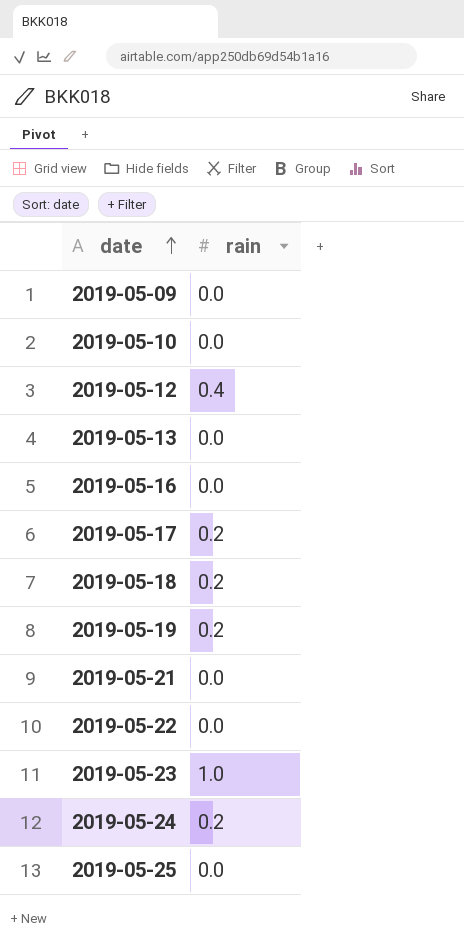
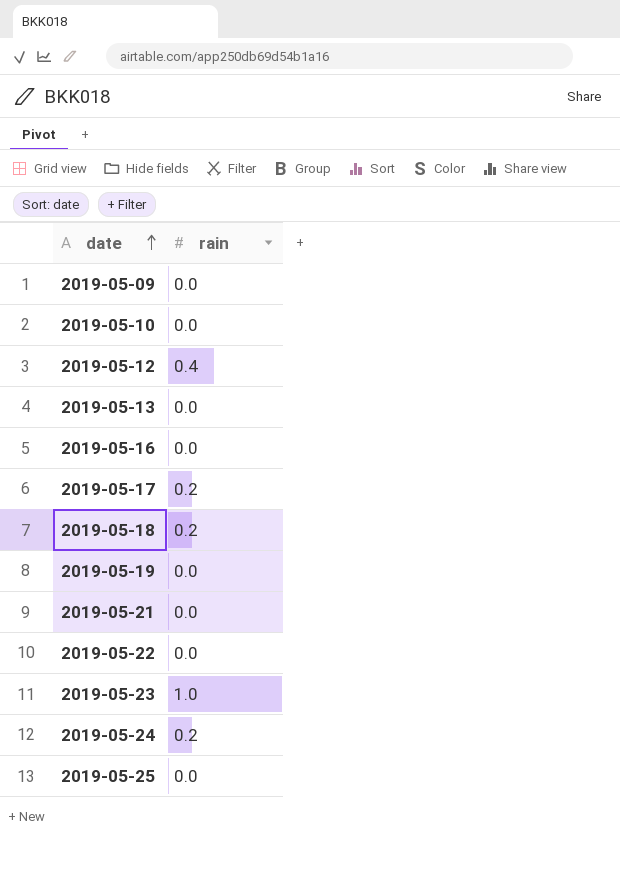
2019-05-19 | rain: 0.2 -> 0.0

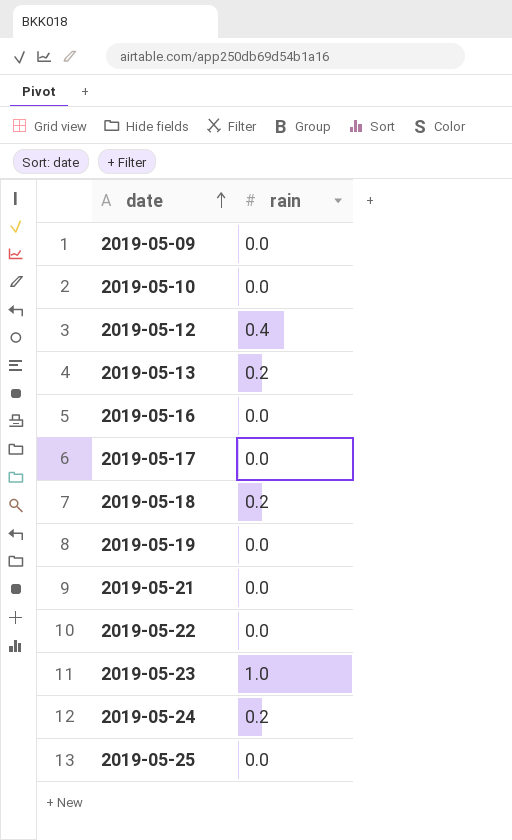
2019-05-13 | rain: 0.0 -> 0.2
2019-05-17 | rain: 0.2 -> 0.0

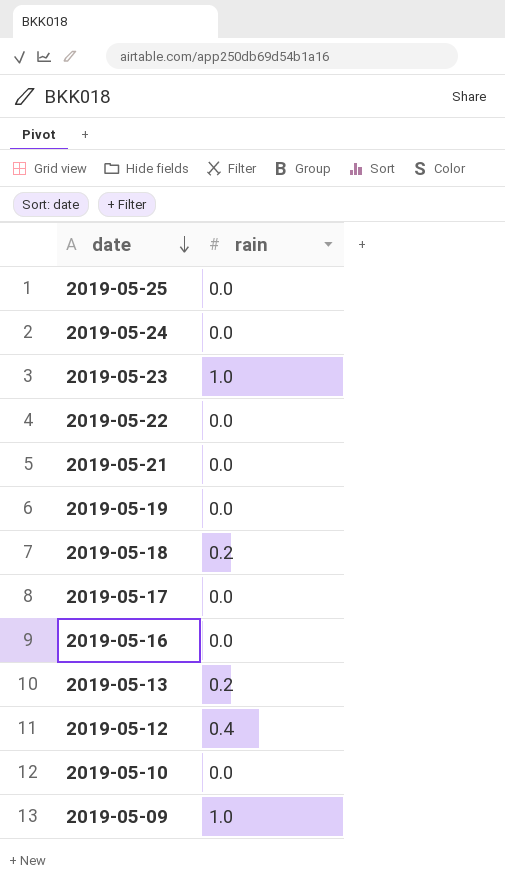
row order: date ascending -> date descending
2019-05-24 | rain: 0.2 -> 0.0
2019-05-09 | rain: 0.0 -> 1.0

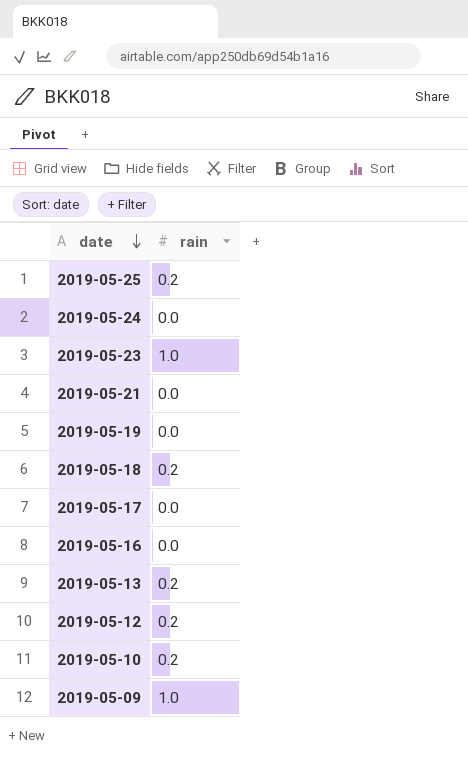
row 2019-05-22: 0.0 -> none
2019-05-25 | rain: 0.0 -> 0.2
2019-05-12 | rain: 0.4 -> 0.2
2019-05-10 | rain: 0.0 -> 0.2

